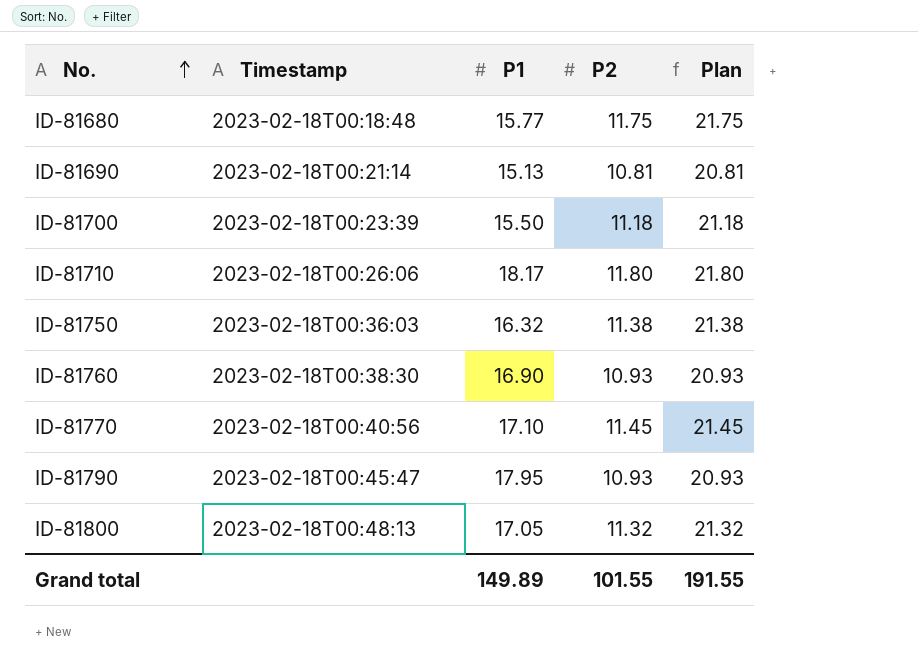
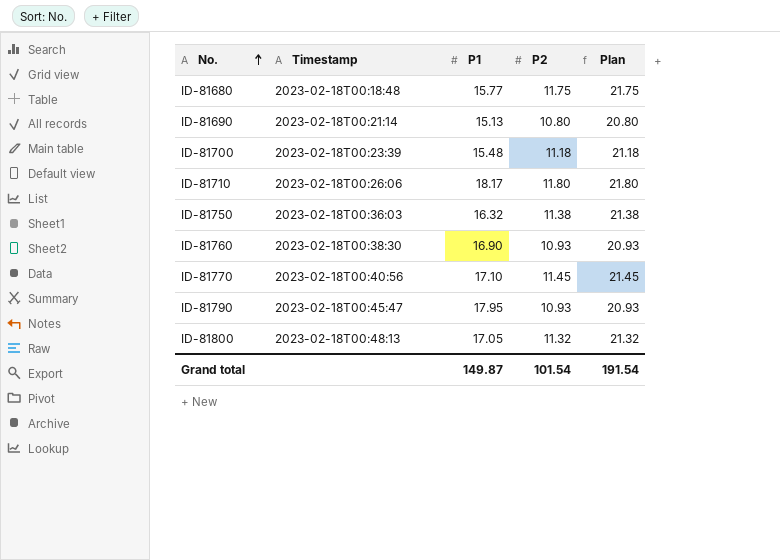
ID-81690 | P2: 10.81 -> 10.80
ID-81690 | Plan: 20.81 -> 20.80
ID-81700 | P1: 15.50 -> 15.48
Grand total | P1: 149.89 -> 149.87
Grand total | P2: 101.55 -> 101.54
Grand total | Plan: 191.55 -> 191.54

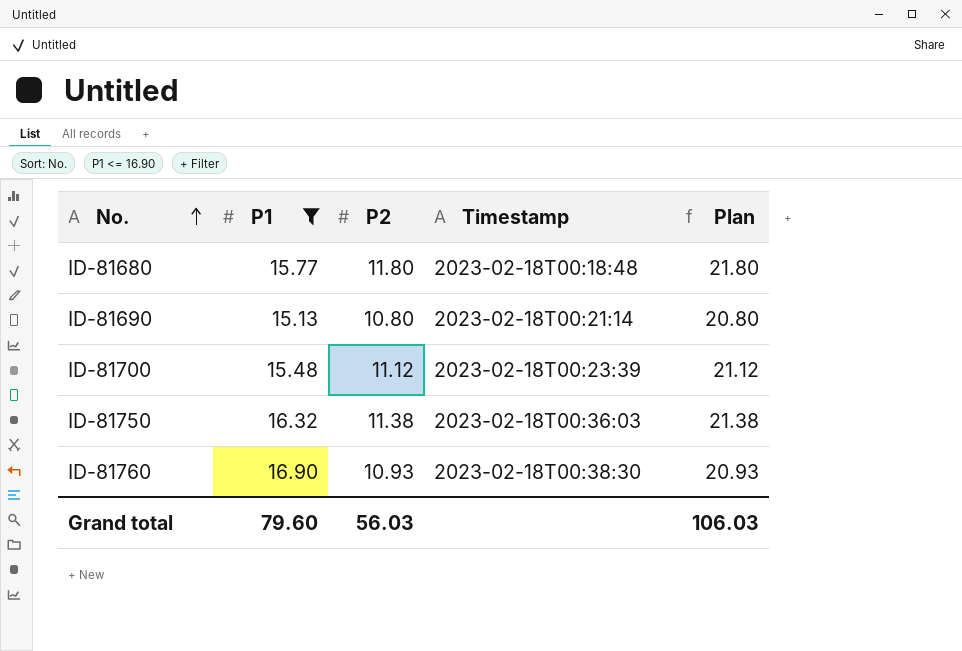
filter: none -> P1 <= 16.90
column Timestamp | position: 2 -> 4
ID-81680 | P2: 11.75 -> 11.80
ID-81680 | Plan: 21.75 -> 21.80
ID-81700 | P2: 11.18 -> 11.12
ID-81700 | Plan: 21.18 -> 21.12
Grand total | P1: 149.87 -> 79.60
Grand total | P2: 101.54 -> 56.03
Grand total | Plan: 191.54 -> 106.03

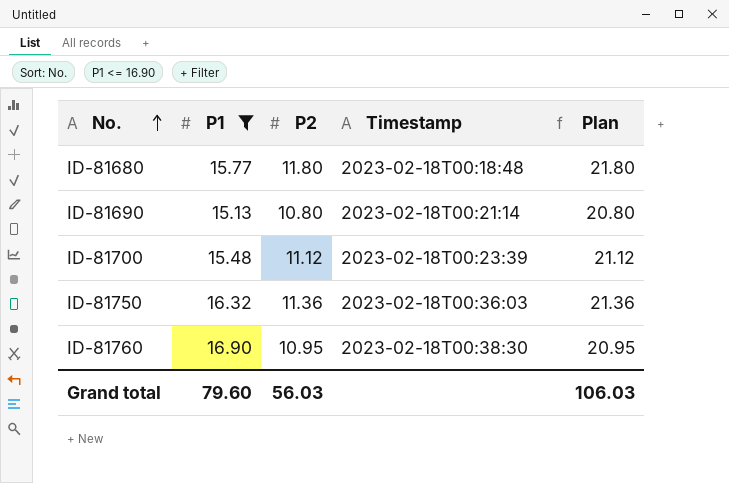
ID-81750 | P2: 11.38 -> 11.36
ID-81750 | Plan: 21.38 -> 21.36
ID-81760 | P2: 10.93 -> 10.95
ID-81760 | Plan: 20.93 -> 20.95

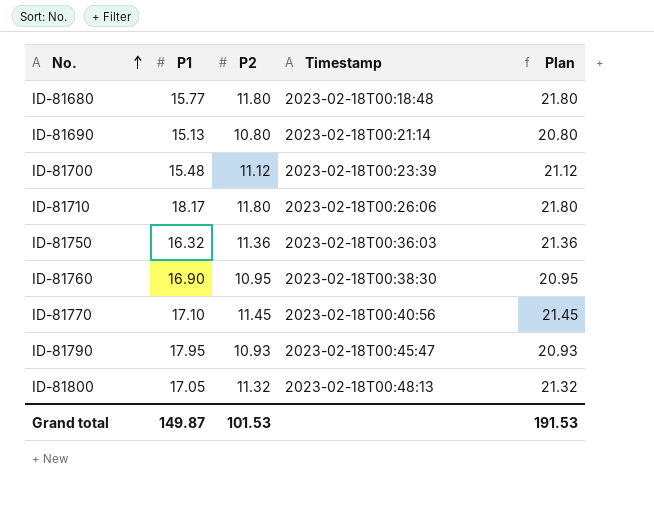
filter: P1 <= 16.90 -> none
Grand total | P1: 79.60 -> 149.87
Grand total | P2: 56.03 -> 101.53
Grand total | Plan: 106.03 -> 191.53

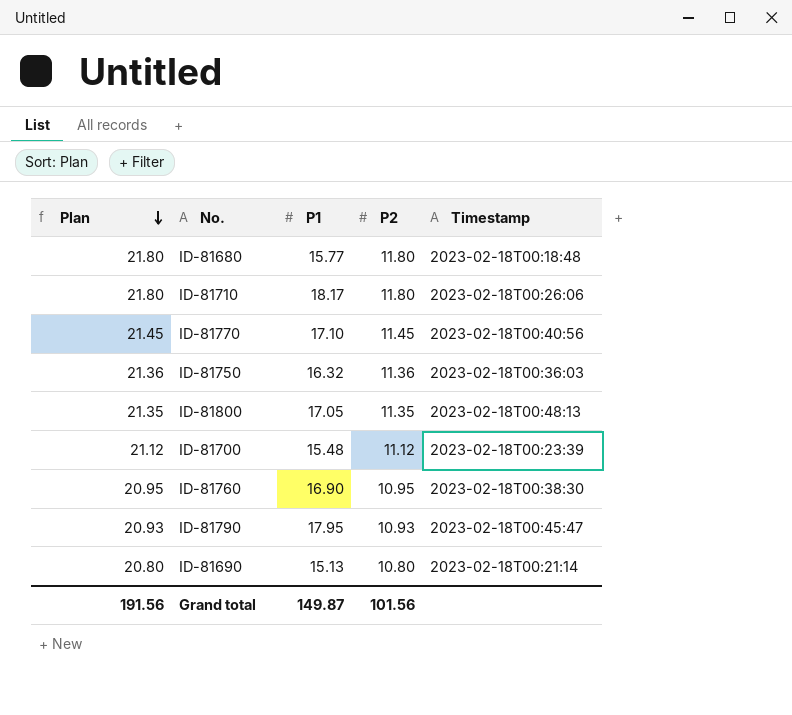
row order: No. ascending -> Plan descending
column Plan | position: 5 -> 1
ID-81800 | Plan: 21.32 -> 21.35
ID-81800 | P2: 11.32 -> 11.35
Grand total | Plan: 191.53 -> 191.56
Grand total | P2: 101.53 -> 101.56

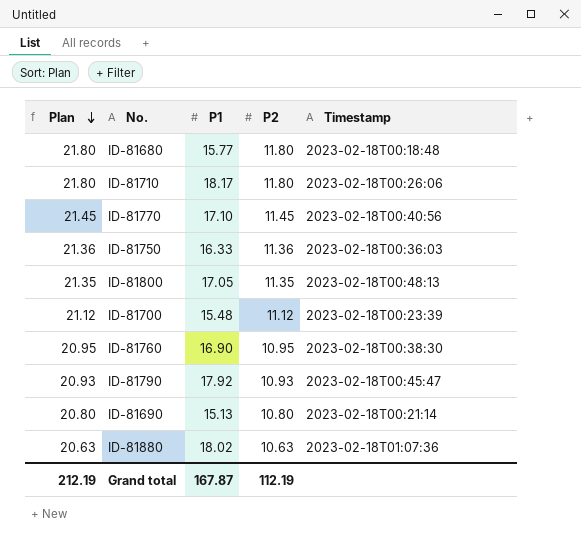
ID-81750 | P1: 16.32 -> 16.33
ID-81790 | P1: 17.95 -> 17.92
row ID-81880: none -> 20.63 | 18.02 | 10.63 | 2023-02-18T01:07:36
Grand total | Plan: 191.56 -> 212.19
Grand total | P1: 149.87 -> 167.87
Grand total | P2: 101.56 -> 112.19

